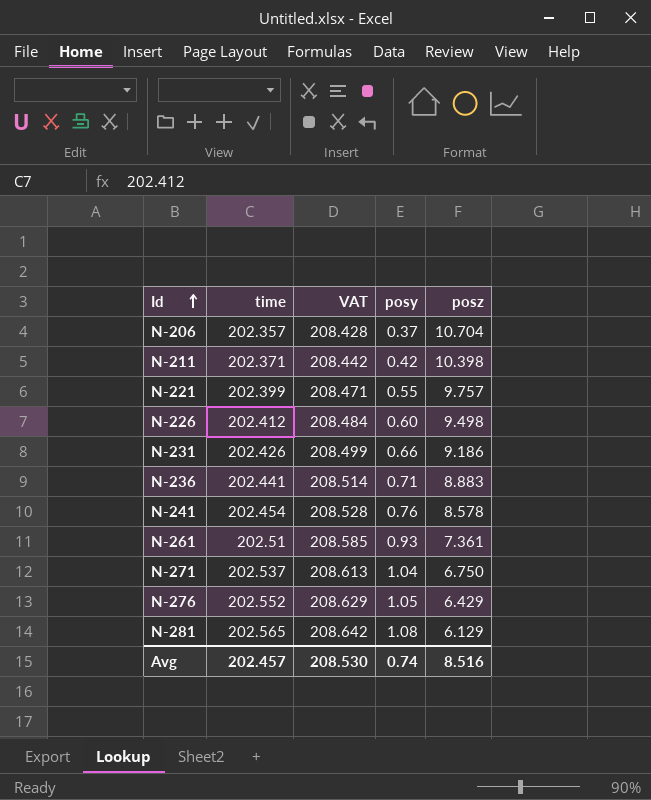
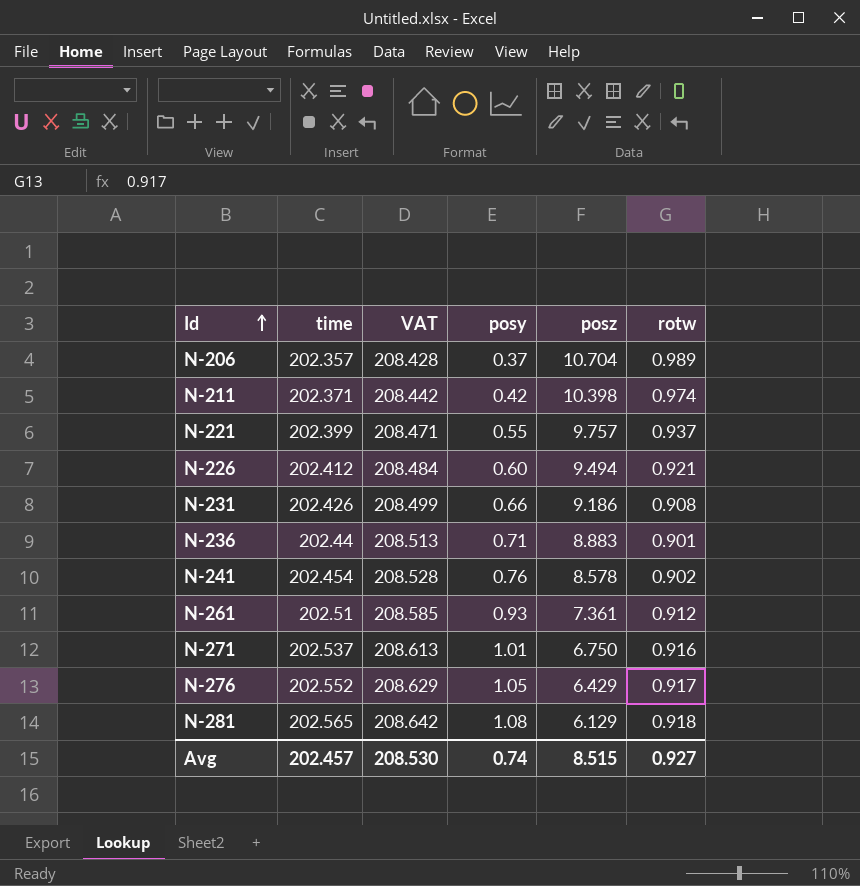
column rotw | position: none -> 6
N-226 | posz: 9.498 -> 9.494
N-236 | time: 202.441 -> 202.44
N-236 | VAT: 208.514 -> 208.513
N-271 | posy: 1.04 -> 1.01
Avg | posz: 8.516 -> 8.515

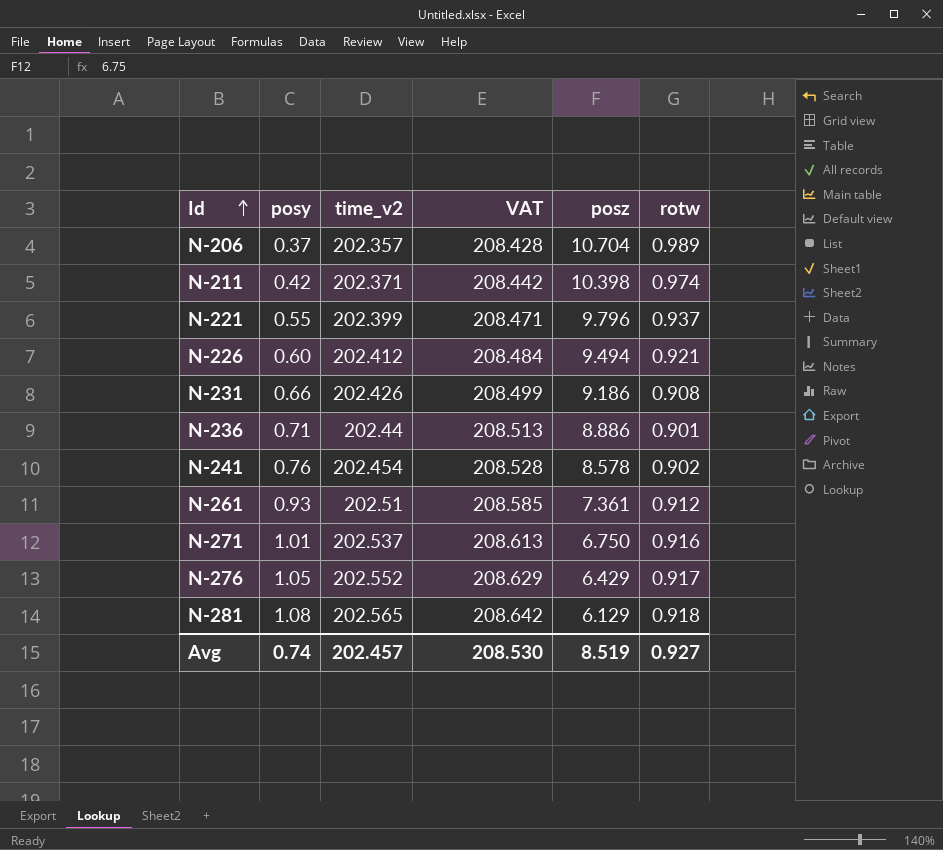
column posy | position: 4 -> 2
column name: time -> time_v2
N-221 | posz: 9.757 -> 9.796
N-236 | posz: 8.883 -> 8.886
Avg | posz: 8.515 -> 8.519

